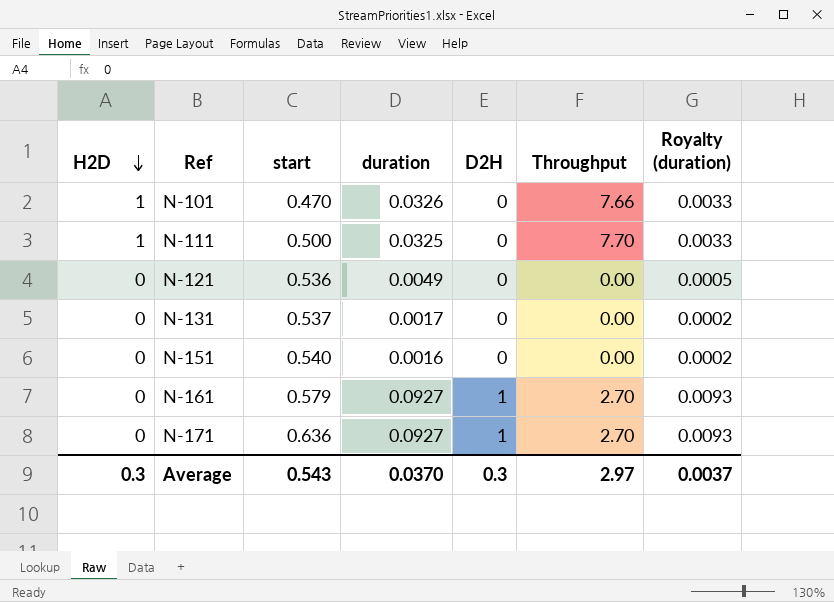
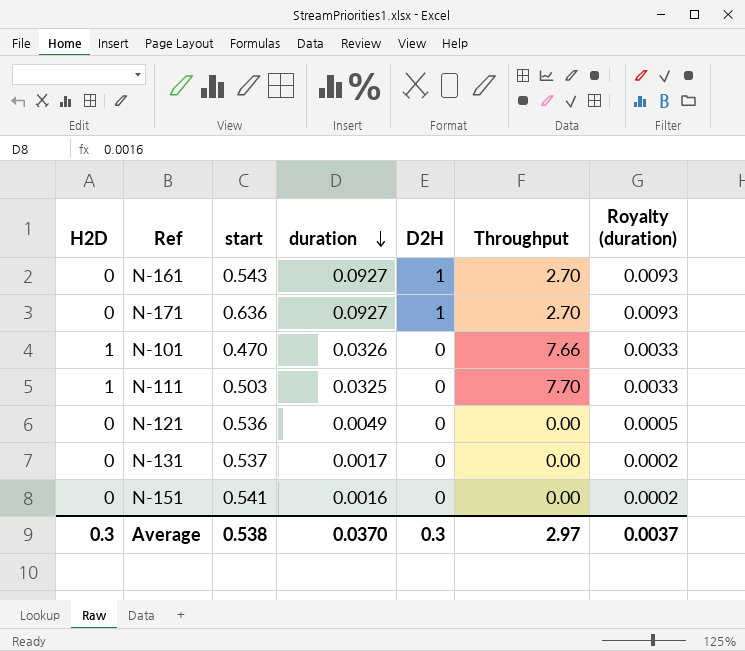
row order: H2D descending -> duration descending
N-161 | start: 0.579 -> 0.543
N-111 | start: 0.500 -> 0.503
N-151 | start: 0.540 -> 0.541
Average | start: 0.543 -> 0.538

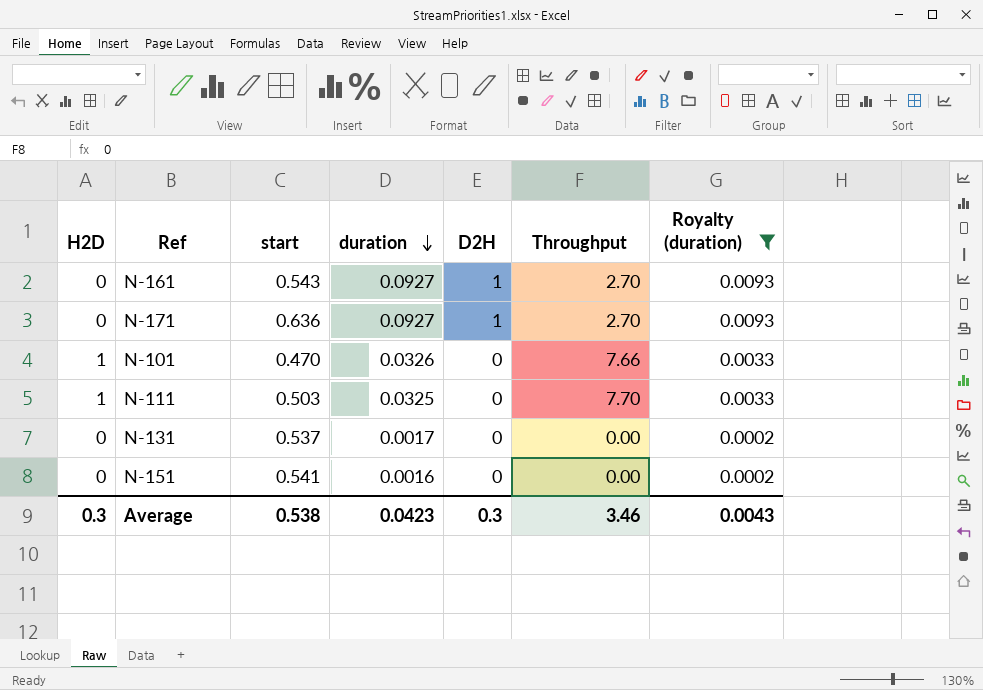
filter: none -> Royalty (duration) != 0.0005
Average | duration: 0.0370 -> 0.0423
Average | Throughput: 2.97 -> 3.46
Average | Royalty (duration): 0.0037 -> 0.0043

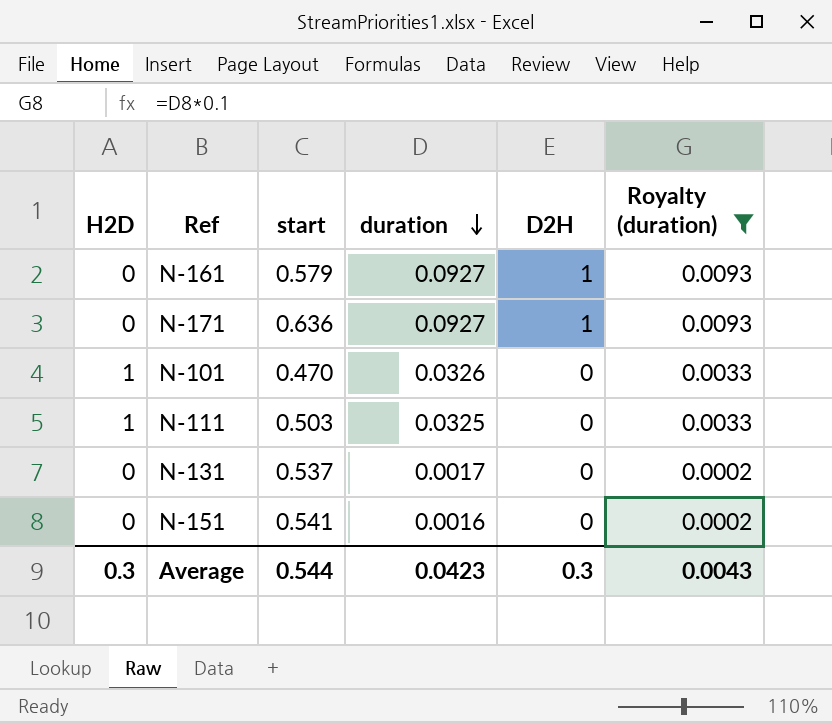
column Throughput | position: 6 -> none
N-161 | start: 0.543 -> 0.579
Average | start: 0.538 -> 0.544

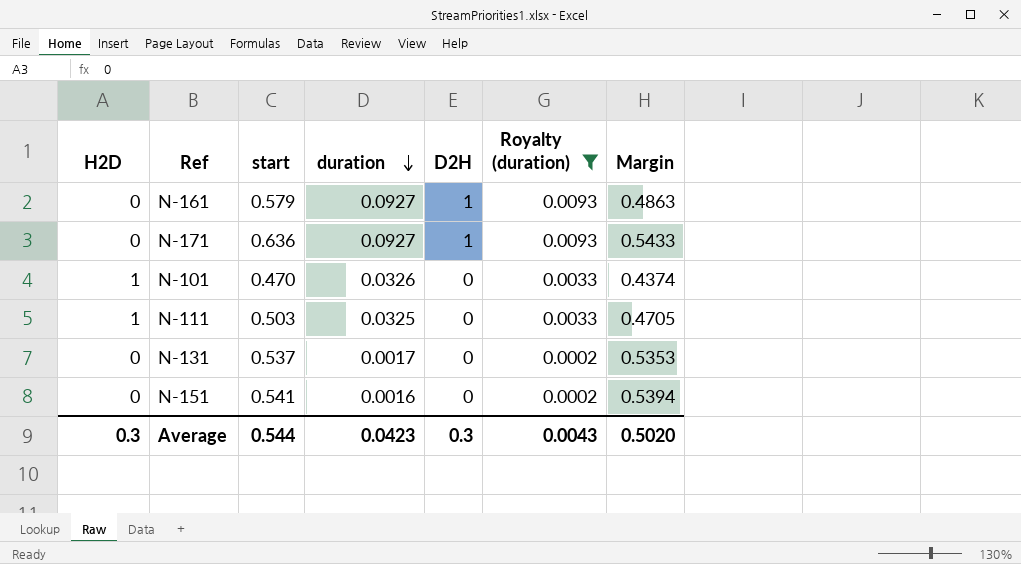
column Margin | formula: none -> [start] - [duration]

